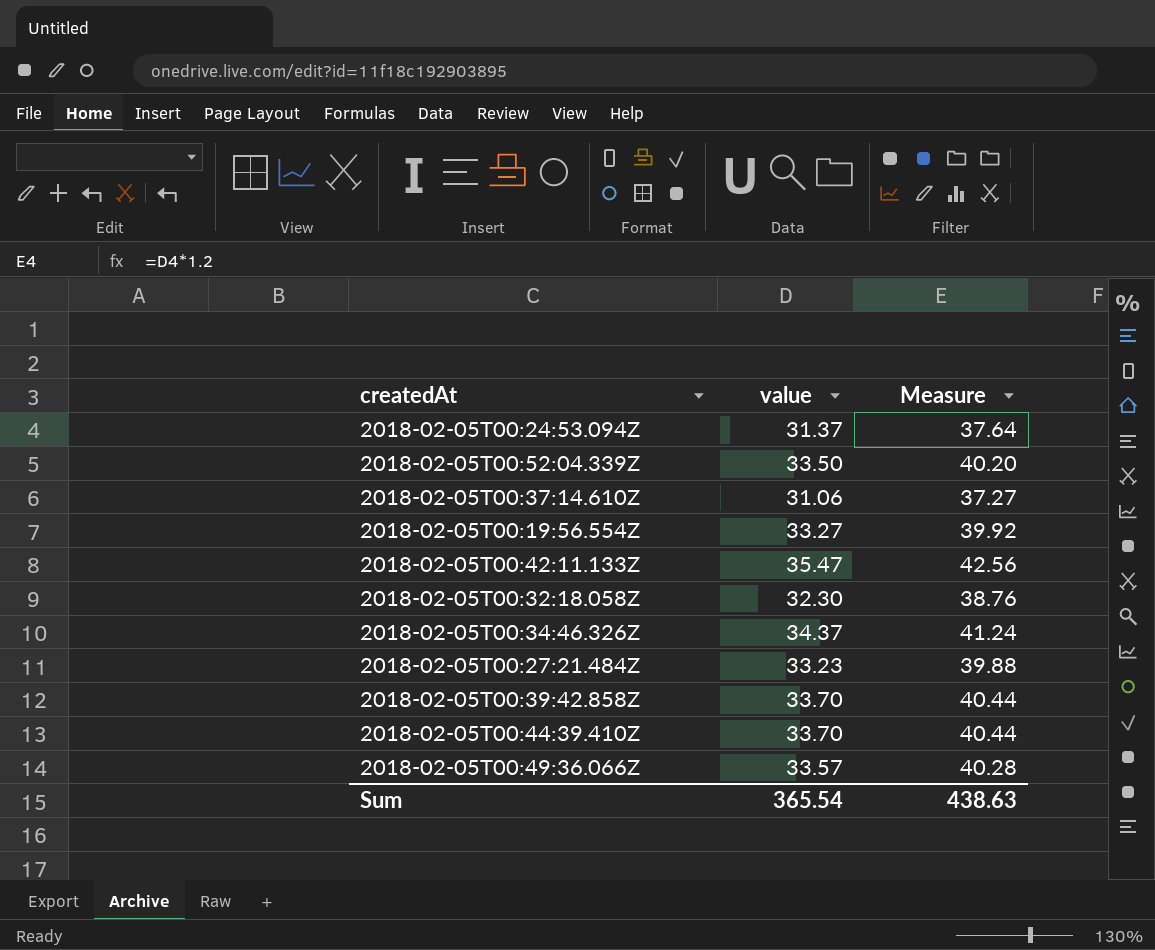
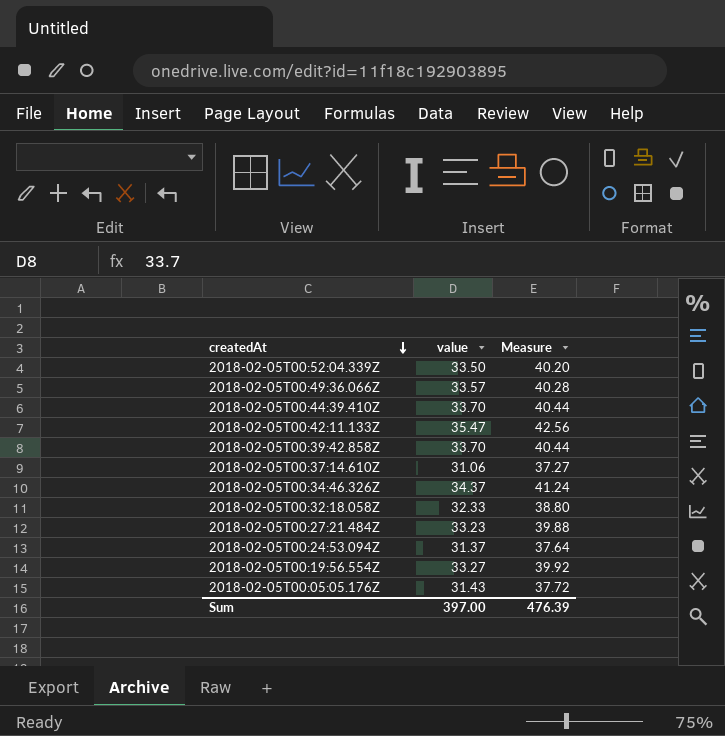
row order: none -> createdAt descending
2018-02-05T00:32:18.058Z | value: 32.30 -> 32.33
2018-02-05T00:32:18.058Z | Measure: 38.76 -> 38.80
row 2018-02-05T00:05:05.176Z: none -> 31.43 | 37.72
Sum | value: 365.54 -> 397.00
Sum | Measure: 438.63 -> 476.39

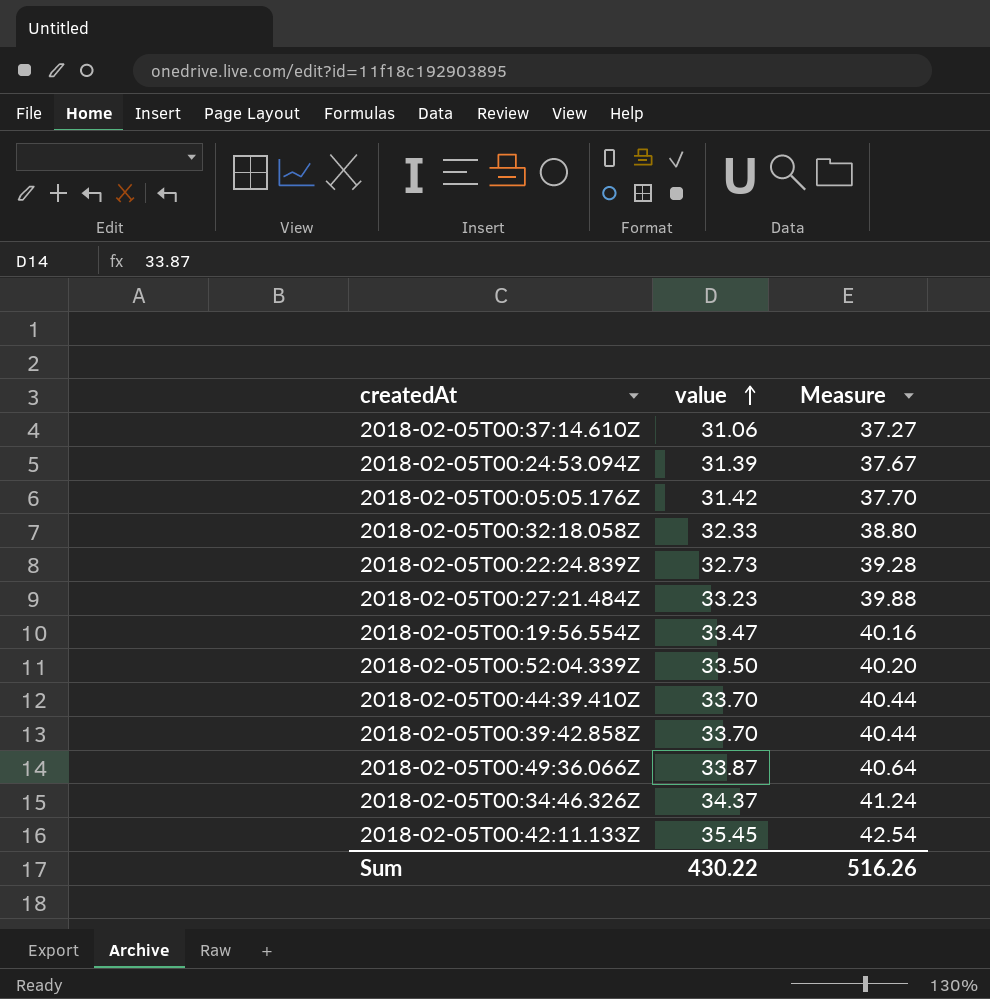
row order: createdAt descending -> value ascending
2018-02-05T00:24:53.094Z | value: 31.37 -> 31.39
2018-02-05T00:24:53.094Z | Measure: 37.64 -> 37.67
2018-02-05T00:05:05.176Z | value: 31.43 -> 31.42
2018-02-05T00:05:05.176Z | Measure: 37.72 -> 37.70
row 2018-02-05T00:22:24.839Z: none -> 32.73 | 39.28
2018-02-05T00:19:56.554Z | value: 33.27 -> 33.47
2018-02-05T00:19:56.554Z | Measure: 39.92 -> 40.16
2018-02-05T00:49:36.066Z | value: 33.57 -> 33.87
2018-02-05T00:49:36.066Z | Measure: 40.28 -> 40.64
2018-02-05T00:42:11.133Z | value: 35.47 -> 35.45
2018-02-05T00:42:11.133Z | Measure: 42.56 -> 42.54
Sum | value: 397.00 -> 430.22
Sum | Measure: 476.39 -> 516.26

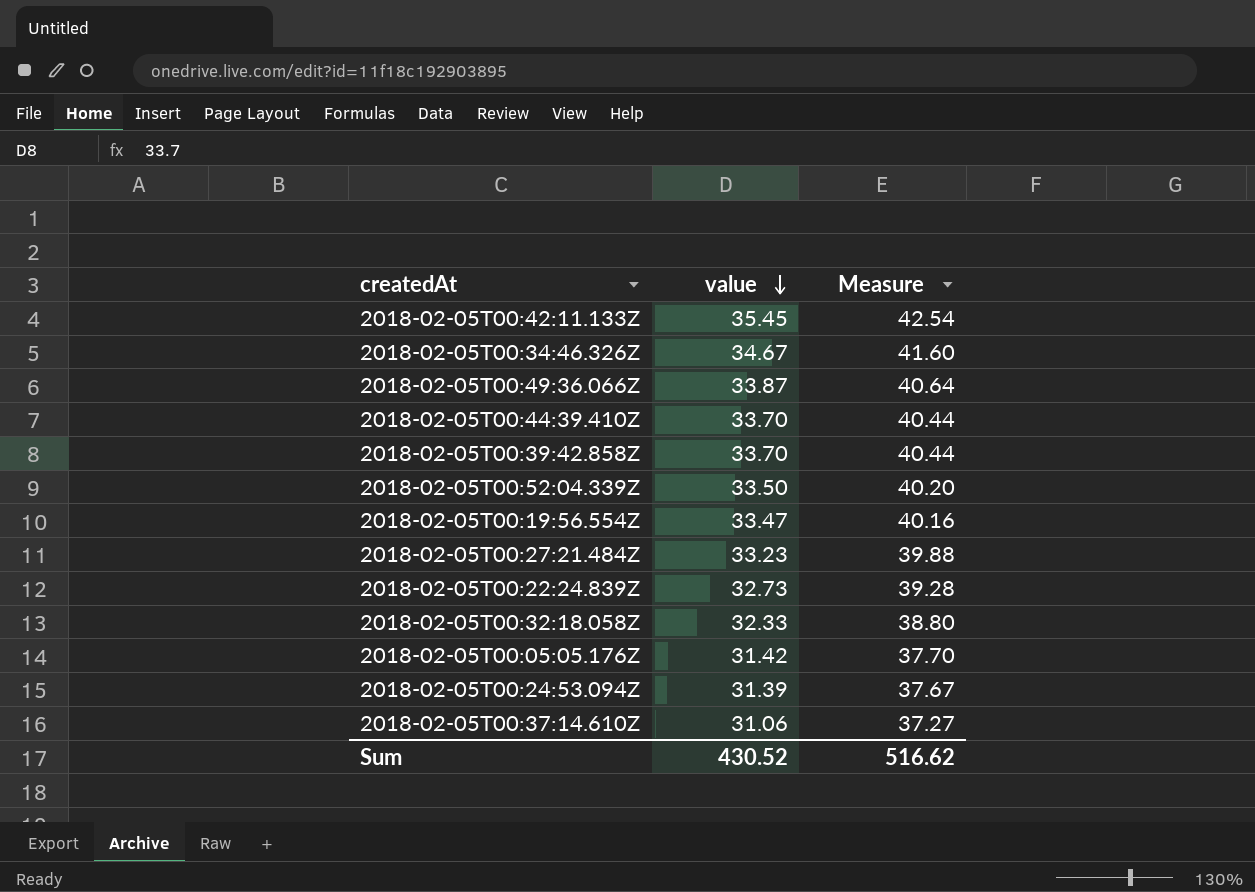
row order: value ascending -> value descending
2018-02-05T00:34:46.326Z | value: 34.37 -> 34.67
2018-02-05T00:34:46.326Z | Measure: 41.24 -> 41.60
Sum | value: 430.22 -> 430.52
Sum | Measure: 516.26 -> 516.62

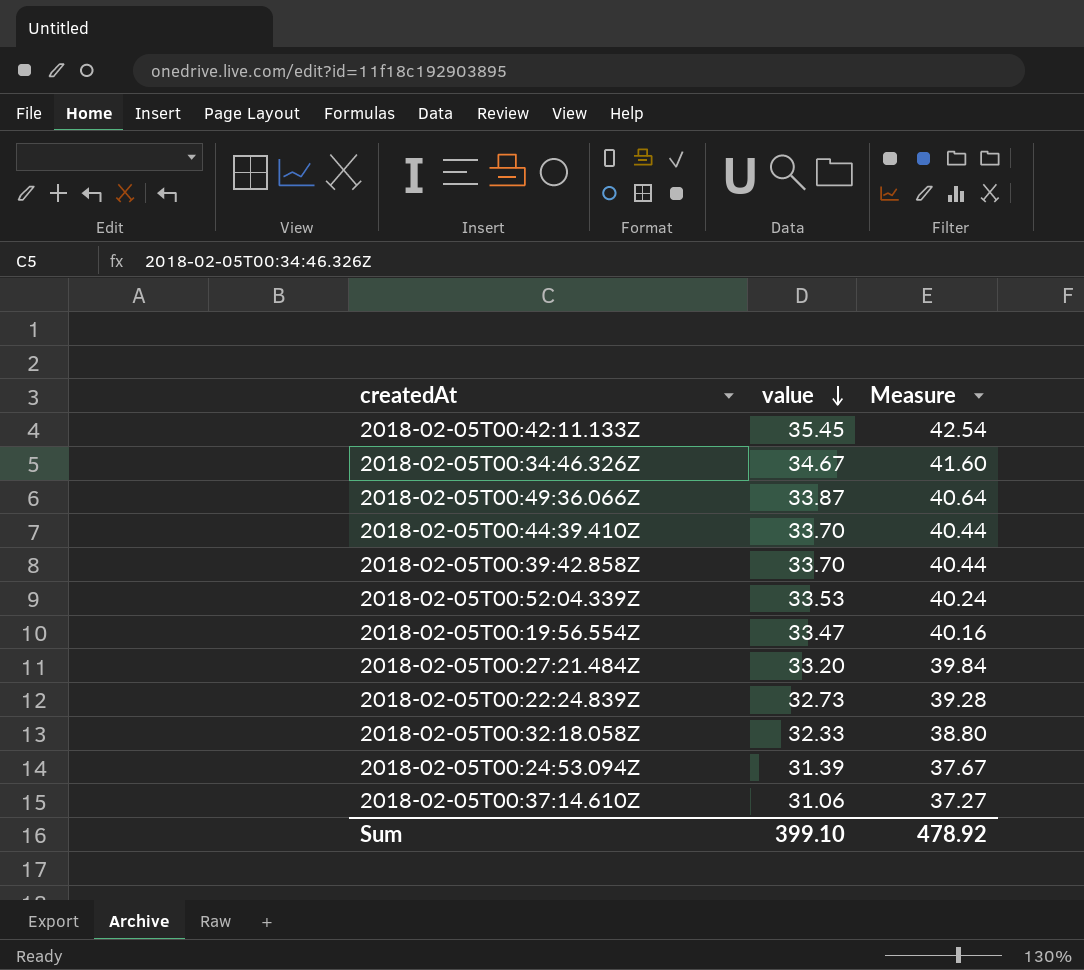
row 2018-02-05T00:05:05.176Z: 31.42 | 37.70 -> none
2018-02-05T00:52:04.339Z | value: 33.50 -> 33.53
2018-02-05T00:52:04.339Z | Measure: 40.20 -> 40.24
2018-02-05T00:27:21.484Z | value: 33.23 -> 33.20
2018-02-05T00:27:21.484Z | Measure: 39.88 -> 39.84
Sum | value: 430.52 -> 399.10
Sum | Measure: 516.62 -> 478.92

